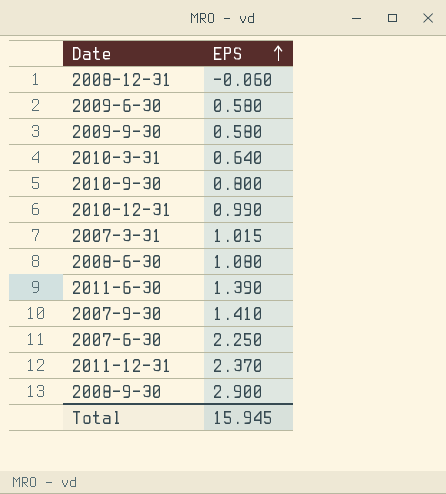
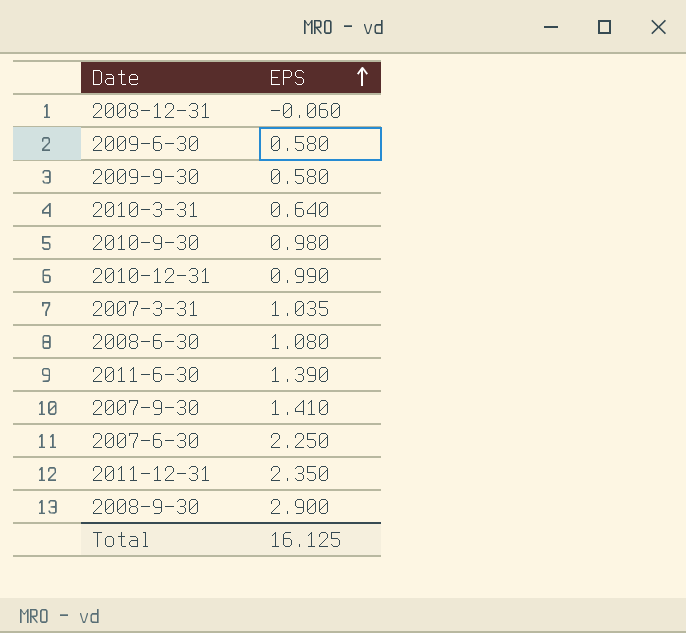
2010-9-30 | EPS: 0.800 -> 0.980
2007-3-31 | EPS: 1.015 -> 1.035
2011-12-31 | EPS: 2.370 -> 2.350
Total | EPS: 15.945 -> 16.125

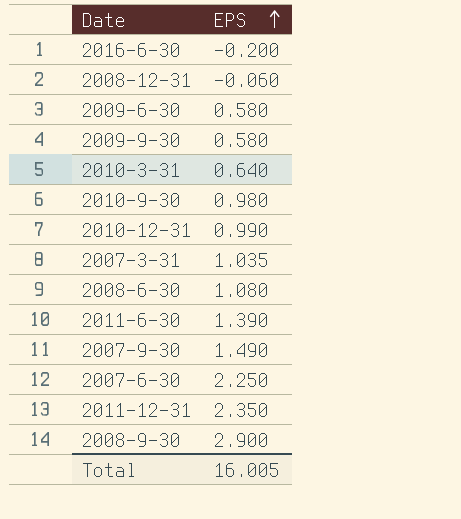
row 2016-6-30: none -> -0.200
2007-9-30 | EPS: 1.410 -> 1.490
Total | EPS: 16.125 -> 16.005

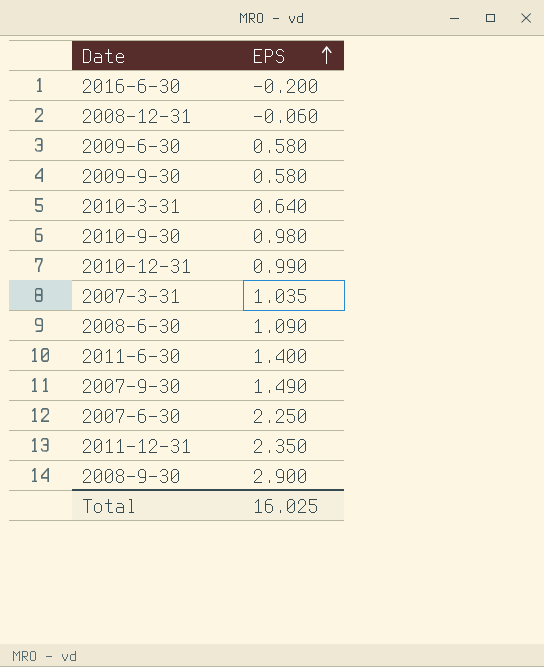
2008-6-30 | EPS: 1.080 -> 1.090
2011-6-30 | EPS: 1.390 -> 1.400
Total | EPS: 16.005 -> 16.025

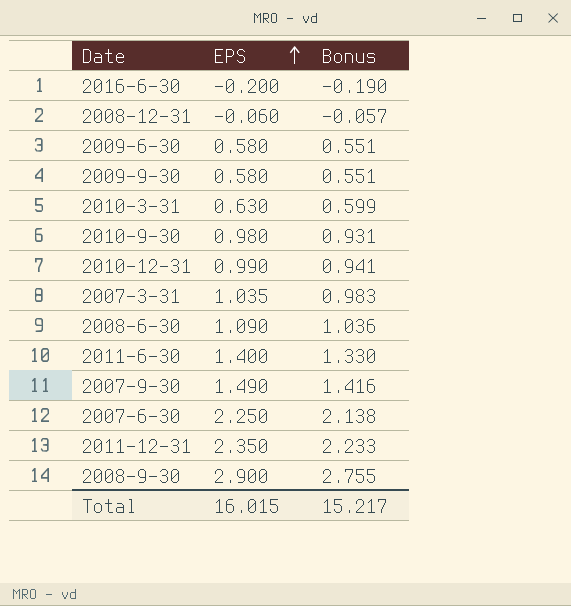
column Bonus | formula: none -> [EPS] * 0.95
2010-3-31 | EPS: 0.640 -> 0.630
Total | EPS: 16.025 -> 16.015

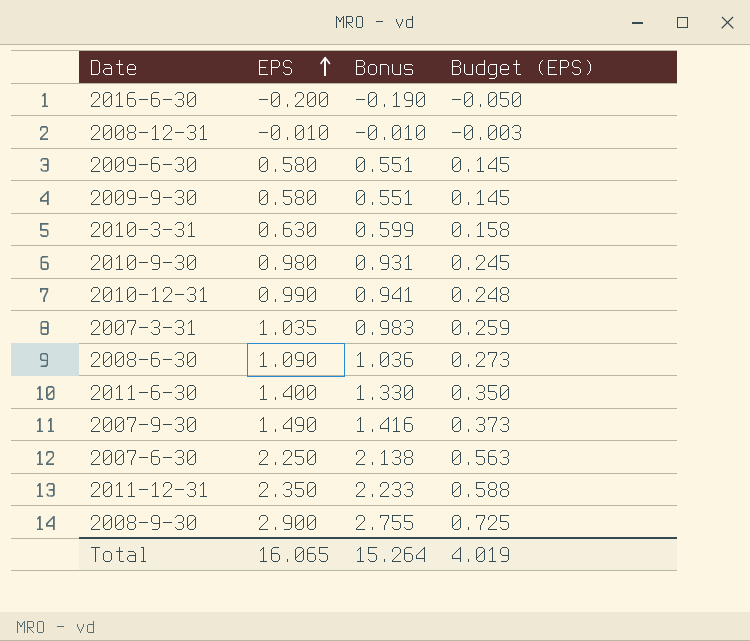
column Budget (EPS) | formula: none -> [EPS] * 0.25
2008-12-31 | EPS: -0.060 -> -0.010
2008-12-31 | Bonus: -0.057 -> -0.010
Total | EPS: 16.015 -> 16.065
Total | Bonus: 15.217 -> 15.264

